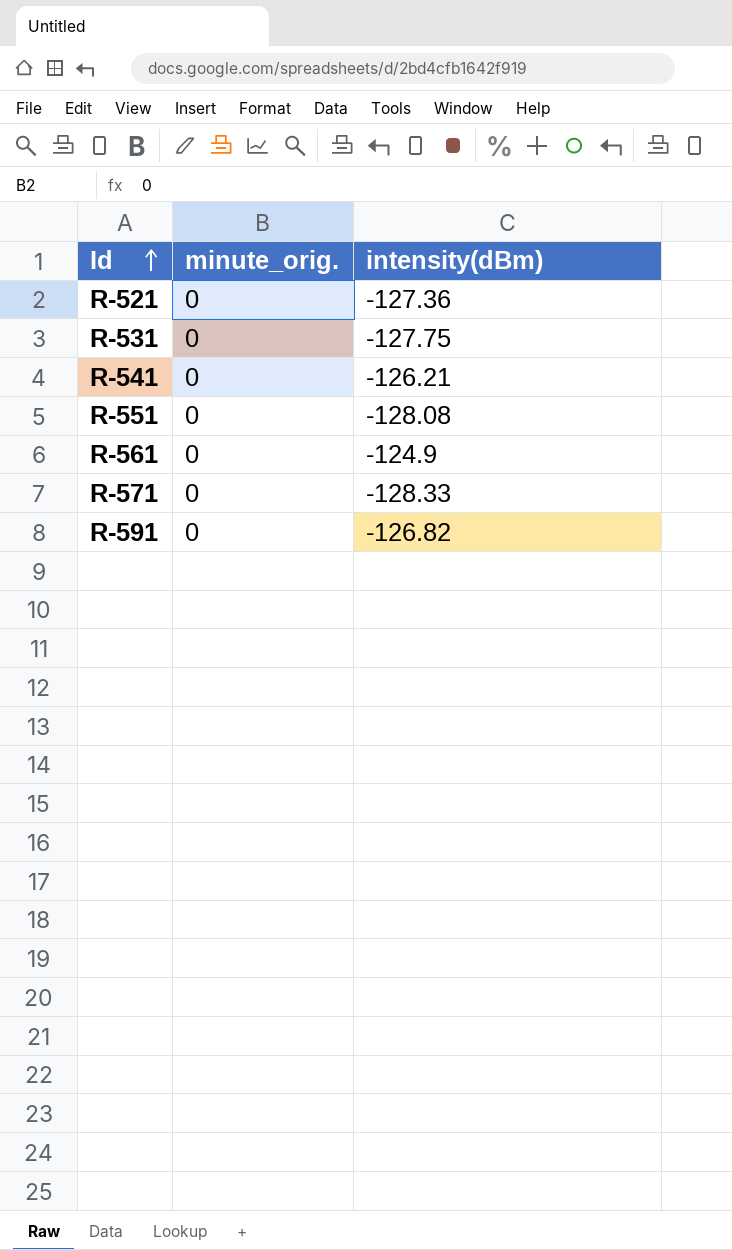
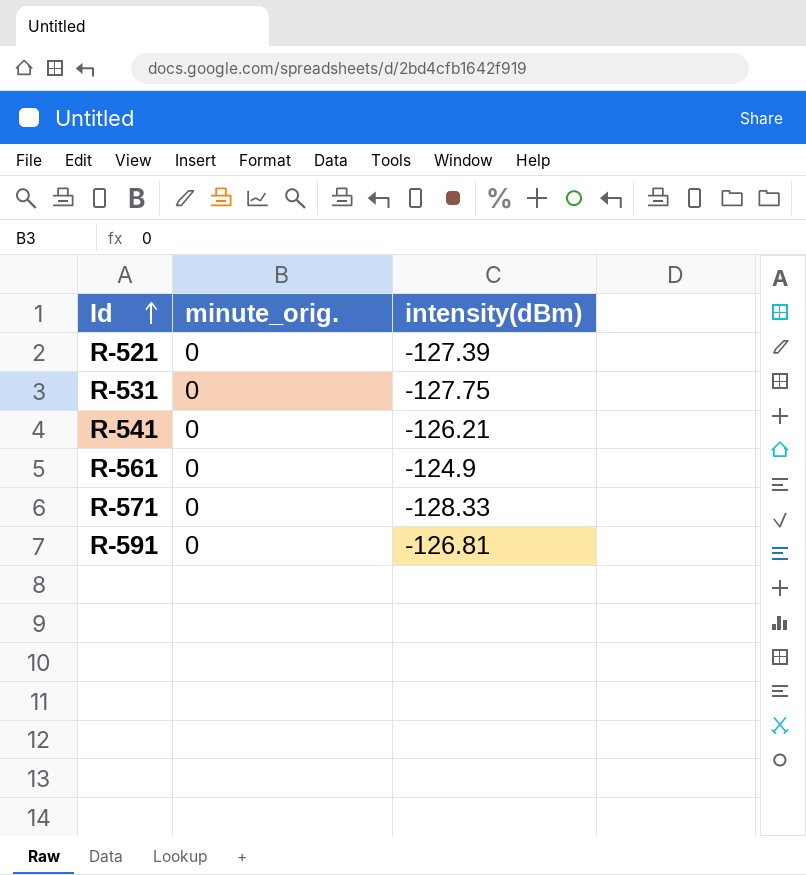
row R-551: 0 | -128.08 -> none
R-521 | intensity(dBm): -127.36 -> -127.39
R-591 | intensity(dBm): -126.82 -> -126.81

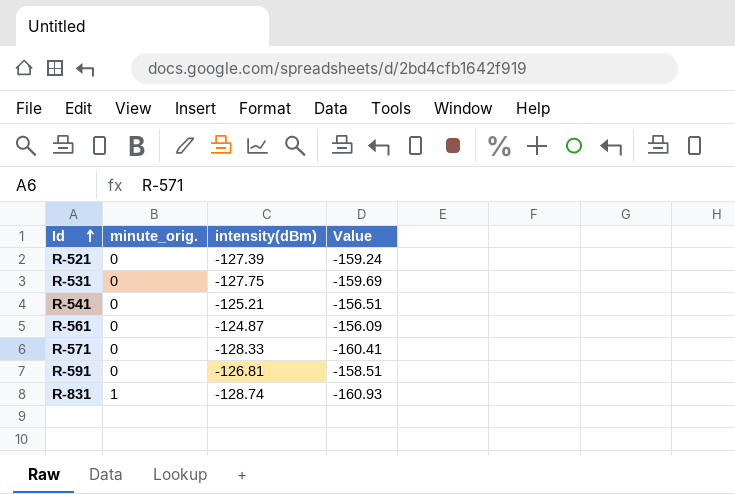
column Value | formula: none -> [intensity(dBm)] * 1.25
R-541 | intensity(dBm): -126.21 -> -125.21
R-561 | intensity(dBm): -124.9 -> -124.87
row R-831: none -> 1 | -128.74 | -160.93

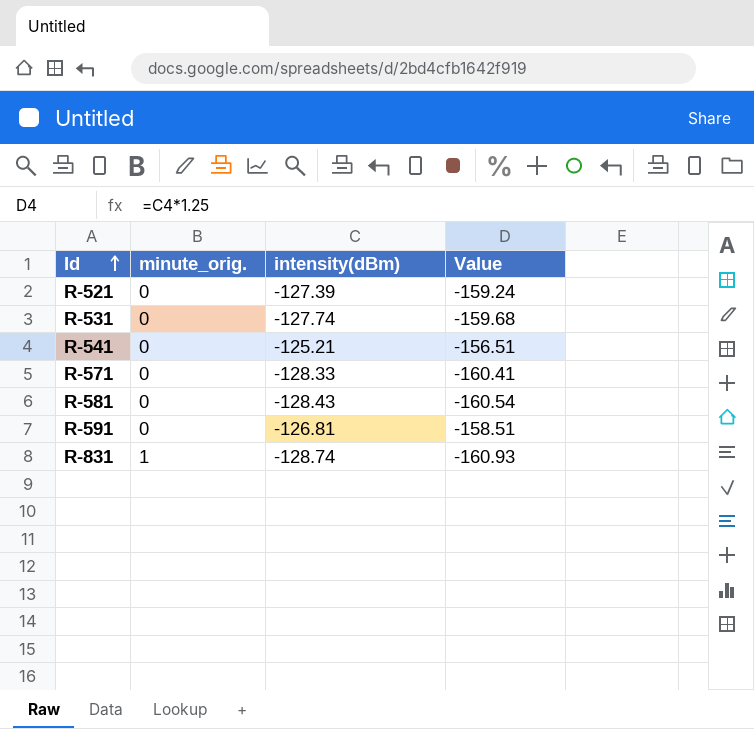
row R-561: 0 | -124.87 | -156.09 -> none
R-531 | intensity(dBm): -127.75 -> -127.74
R-531 | Value: -159.69 -> -159.68
row R-581: none -> 0 | -128.43 | -160.54

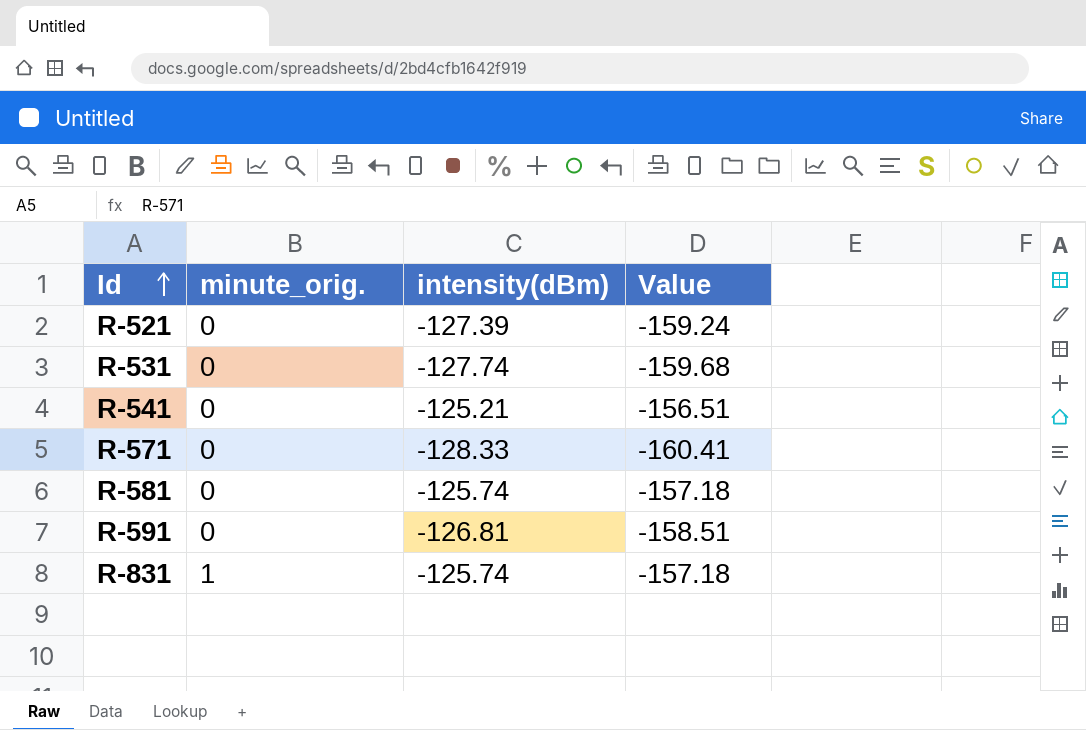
R-581 | intensity(dBm): -128.43 -> -125.74
R-581 | Value: -160.54 -> -157.18
R-831 | intensity(dBm): -128.74 -> -125.74
R-831 | Value: -160.93 -> -157.18

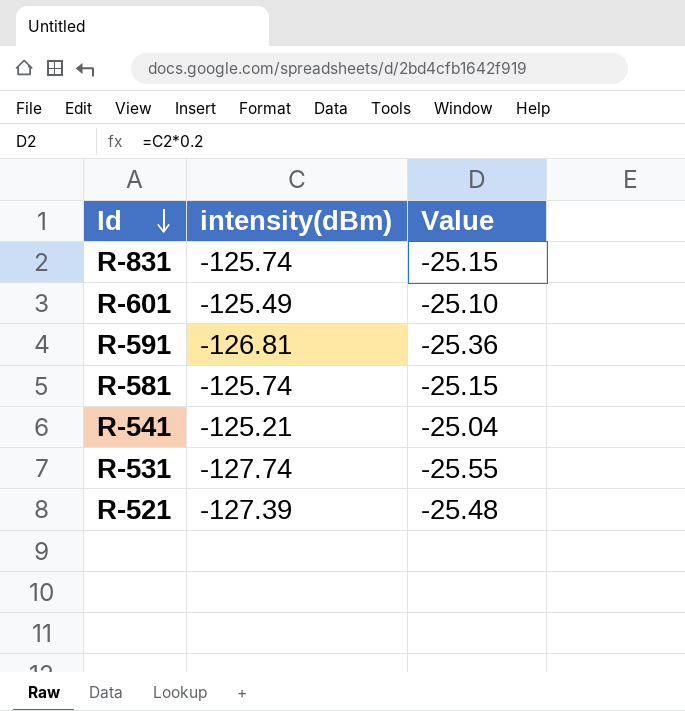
row order: Id ascending -> Id descending
column minute_orig. | position: 2 -> none
column Value | formula: [intensity(dBm)] * 1.25 -> [intensity(dBm)] * 0.2
row R-571: 0 | -128.33 | -160.41 -> none
row R-601: none -> -125.49 | -25.10

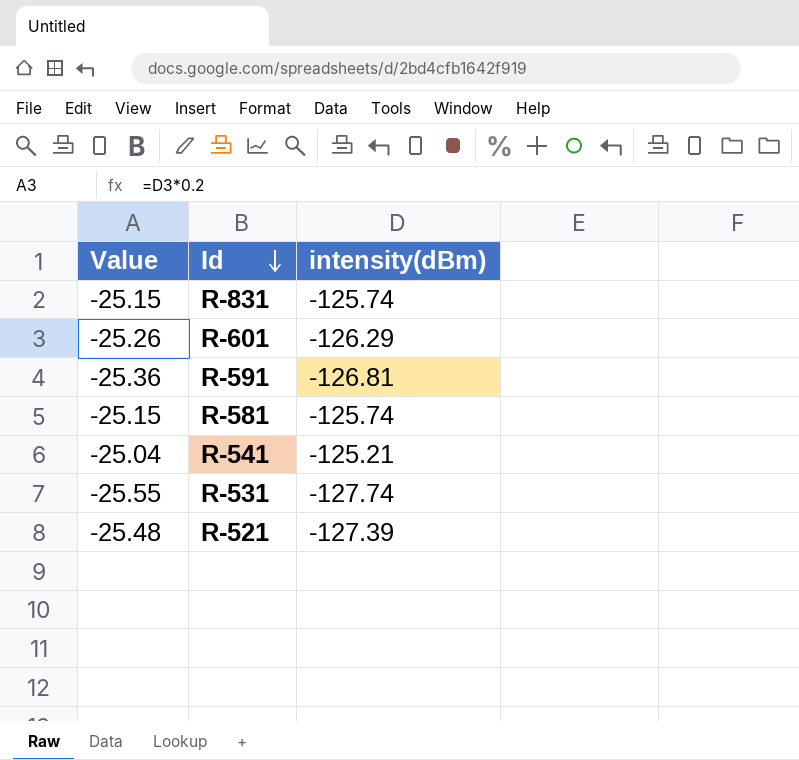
column Value | position: 3 -> 1
R-601 | Value: -25.10 -> -25.26
R-601 | intensity(dBm): -125.49 -> -126.29

